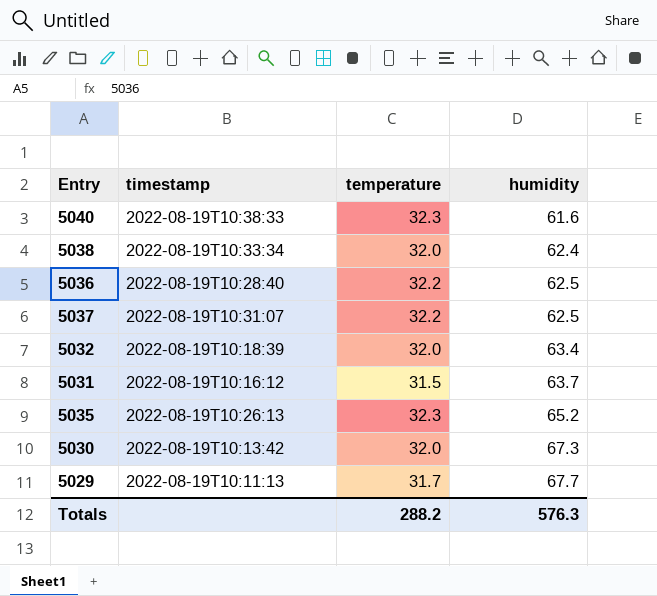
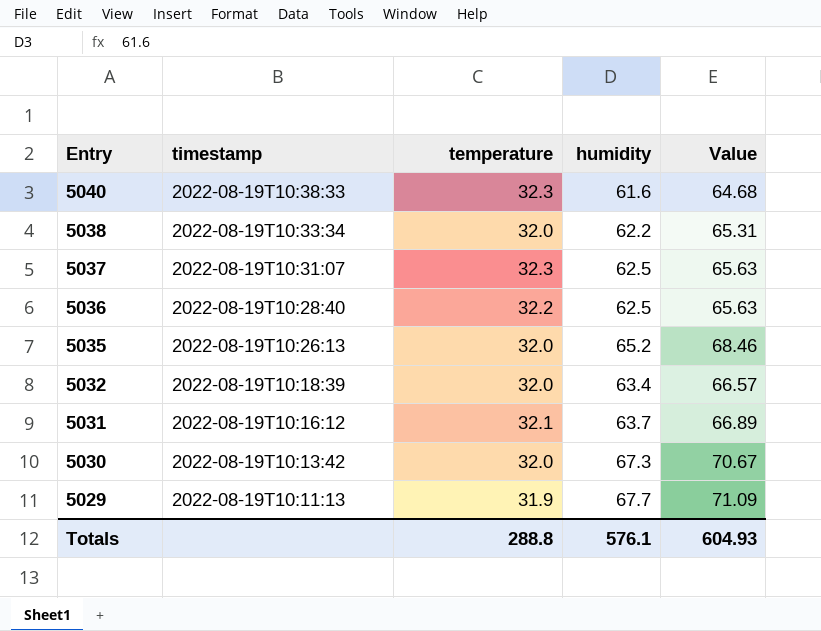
row order: humidity ascending -> Entry descending
column Value | formula: none -> [humidity] * 1.05
5038 | humidity: 62.4 -> 62.2
5037 | temperature: 32.2 -> 32.3
5035 | temperature: 32.3 -> 32.0
5031 | temperature: 31.5 -> 32.1
5029 | temperature: 31.7 -> 31.9
Totals | temperature: 288.2 -> 288.8
Totals | humidity: 576.3 -> 576.1

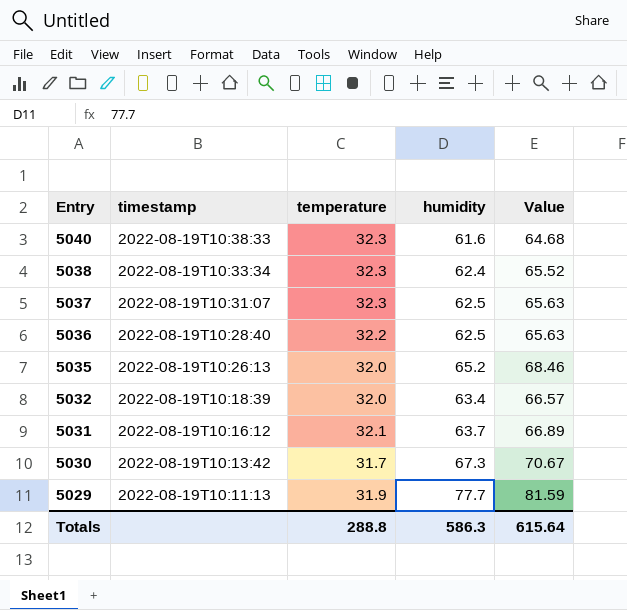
5038 | temperature: 32.0 -> 32.3
5038 | humidity: 62.2 -> 62.4
5038 | Value: 65.31 -> 65.52
5030 | temperature: 32.0 -> 31.7
5029 | humidity: 67.7 -> 77.7
5029 | Value: 71.09 -> 81.59
Totals | humidity: 576.1 -> 586.3
Totals | Value: 604.93 -> 615.64

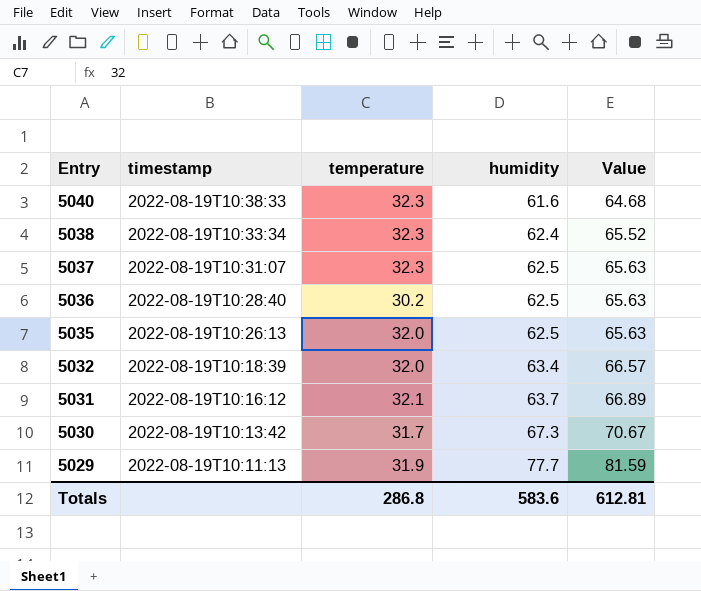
5036 | temperature: 32.2 -> 30.2
5035 | humidity: 65.2 -> 62.5
5035 | Value: 68.46 -> 65.63
Totals | temperature: 288.8 -> 286.8
Totals | humidity: 586.3 -> 583.6
Totals | Value: 615.64 -> 612.81

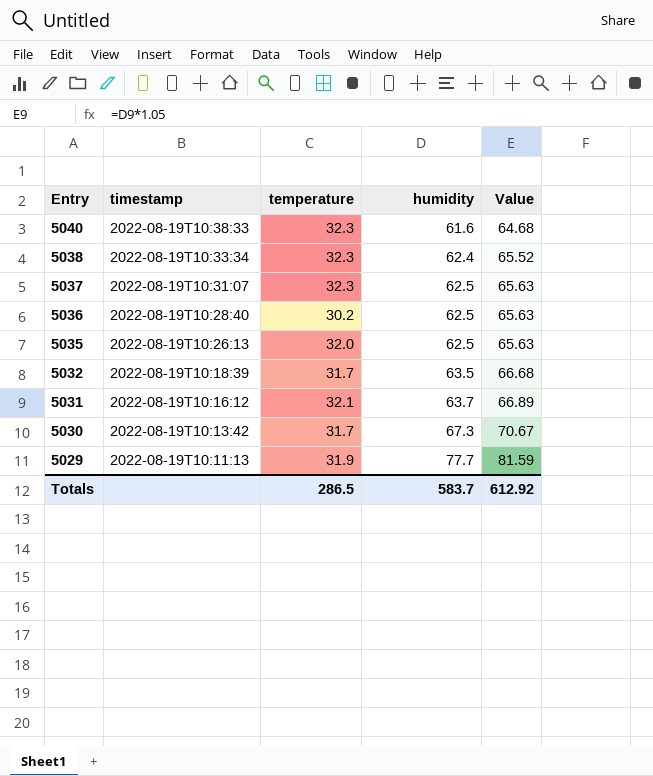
5032 | temperature: 32.0 -> 31.7
5032 | humidity: 63.4 -> 63.5
5032 | Value: 66.57 -> 66.68
Totals | temperature: 286.8 -> 286.5
Totals | humidity: 583.6 -> 583.7
Totals | Value: 612.81 -> 612.92

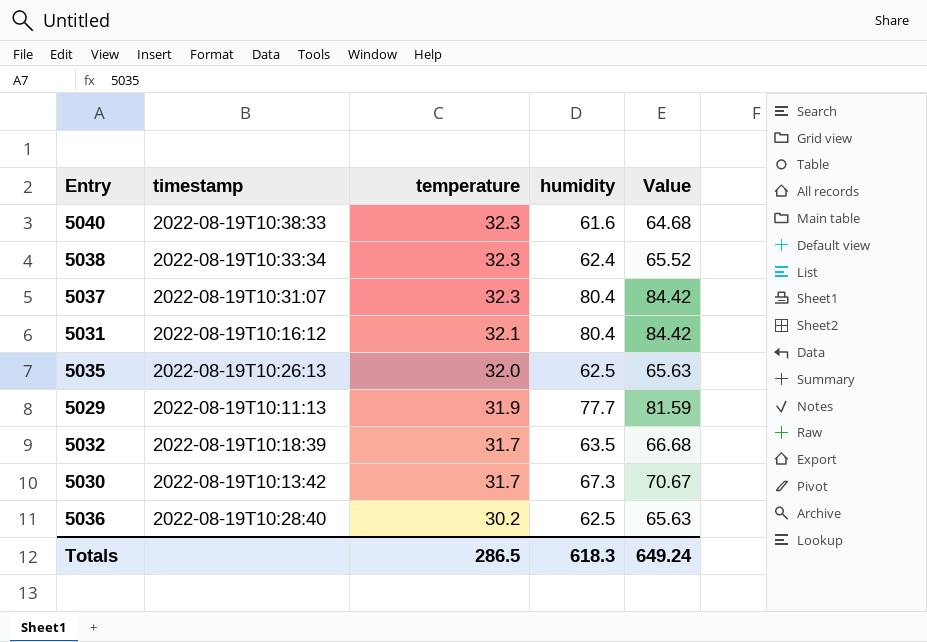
row order: Entry descending -> temperature descending
5037 | humidity: 62.5 -> 80.4
5037 | Value: 65.63 -> 84.42
5031 | humidity: 63.7 -> 80.4
5031 | Value: 66.89 -> 84.42
Totals | humidity: 583.7 -> 618.3
Totals | Value: 612.92 -> 649.24

